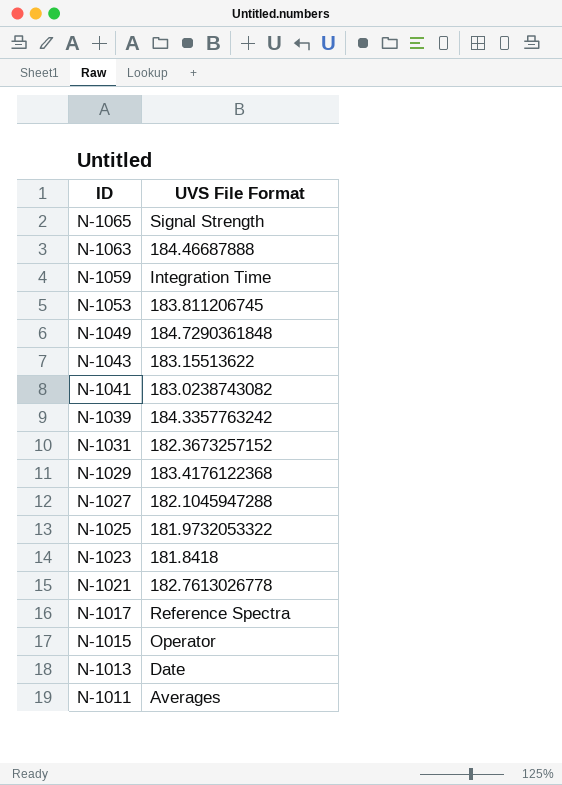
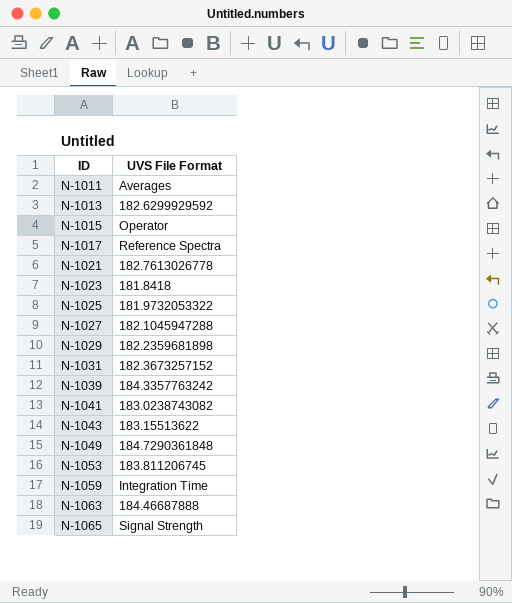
row order: ID descending -> ID ascending
N-1013 | UVS File Format: Date -> 182.6299929592
N-1029 | UVS File Format: 183.4176122368 -> 182.2359681898

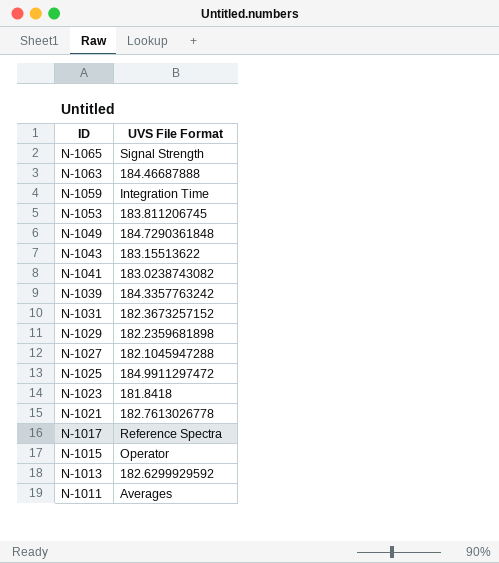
row order: ID ascending -> ID descending
N-1025 | UVS File Format: 181.9732053322 -> 184.9911297472

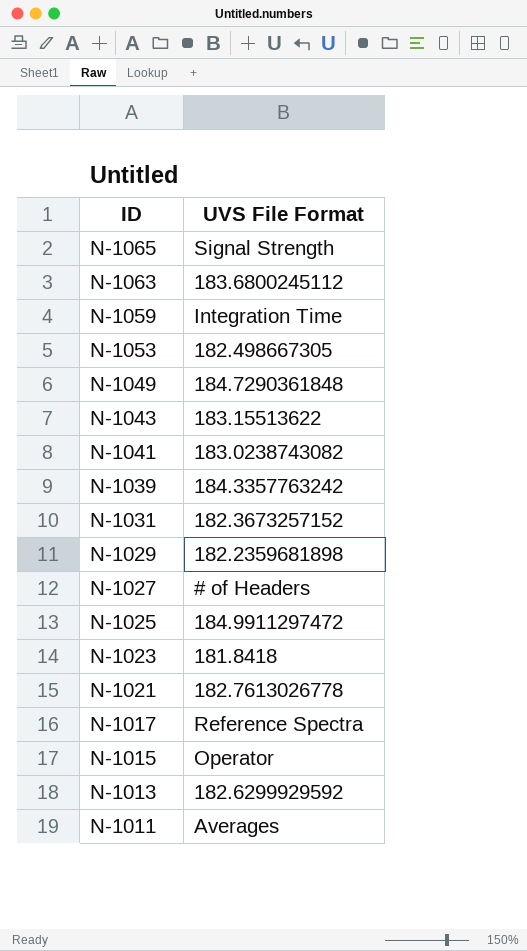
N-1063 | UVS File Format: 184.46687888 -> 183.6800245112
N-1053 | UVS File Format: 183.811206745 -> 182.498667305
N-1027 | UVS File Format: 182.1045947288 -> # of Headers

